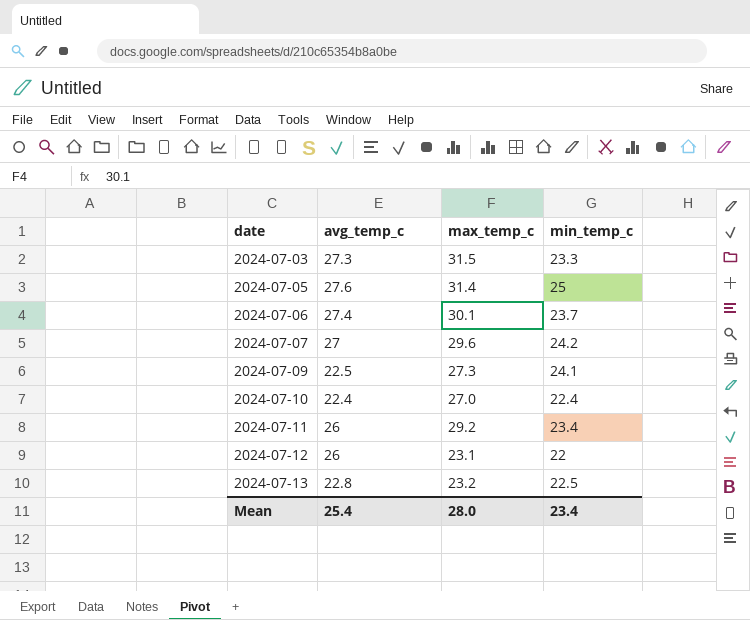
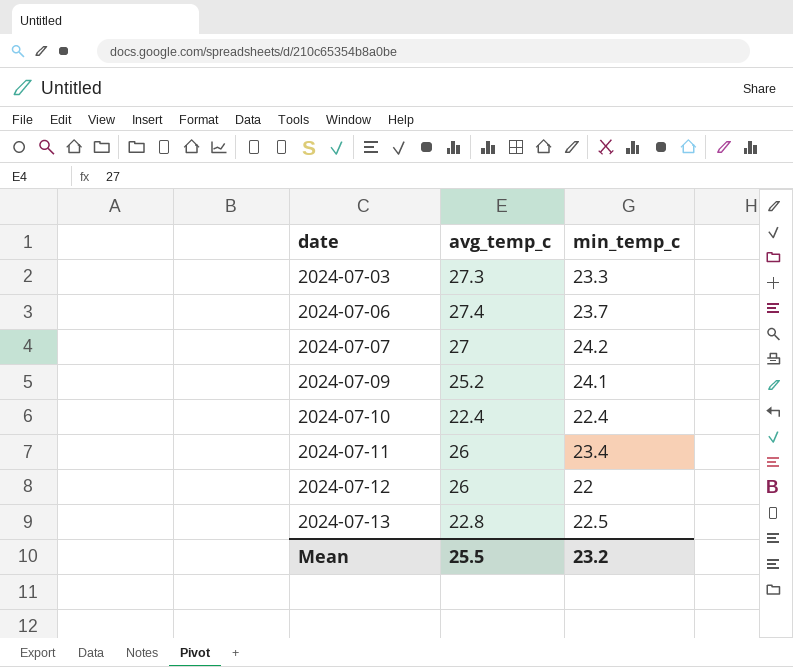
column max_temp_c | position: 3 -> none
row 2024-07-05: 27.6 | 31.4 | 25 -> none
2024-07-09 | avg_temp_c: 22.5 -> 25.2
Mean | avg_temp_c: 25.4 -> 25.5
Mean | min_temp_c: 23.4 -> 23.2

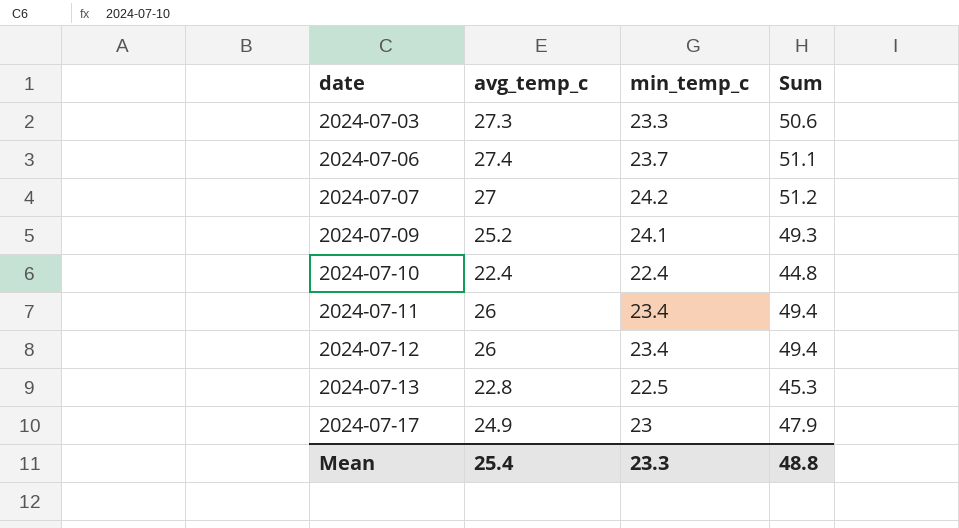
column Sum | formula: none -> [avg_temp_c] + [min_temp_c]
2024-07-12 | min_temp_c: 22 -> 23.4
row 2024-07-17: none -> 24.9 | 23 | 47.9
Mean | avg_temp_c: 25.5 -> 25.4
Mean | min_temp_c: 23.2 -> 23.3

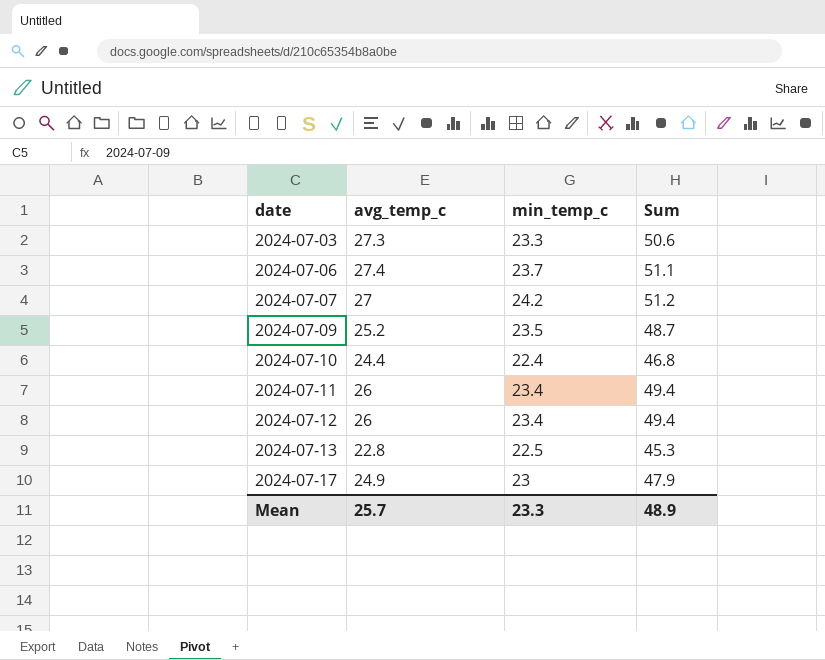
2024-07-09 | min_temp_c: 24.1 -> 23.5
2024-07-09 | Sum: 49.3 -> 48.7
2024-07-10 | avg_temp_c: 22.4 -> 24.4
2024-07-10 | Sum: 44.8 -> 46.8
Mean | avg_temp_c: 25.4 -> 25.7
Mean | Sum: 48.8 -> 48.9

